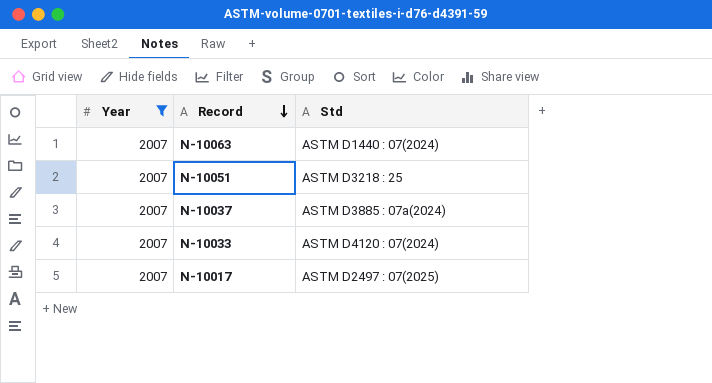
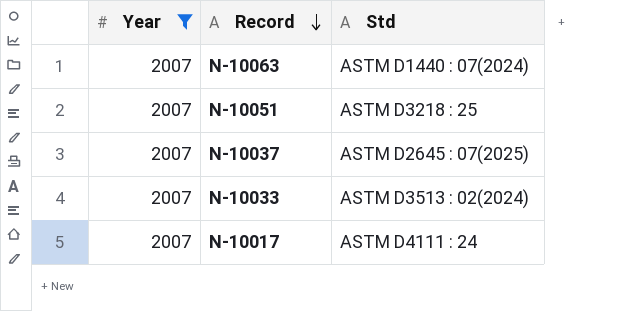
N-10037 | Std: ASTM D3885 : 07a(2024) -> ASTM D2645 : 07(2025)
N-10033 | Std: ASTM D4120 : 07(2024) -> ASTM D3513 : 02(2024)
N-10017 | Std: ASTM D2497 : 07(2025) -> ASTM D4111 : 24

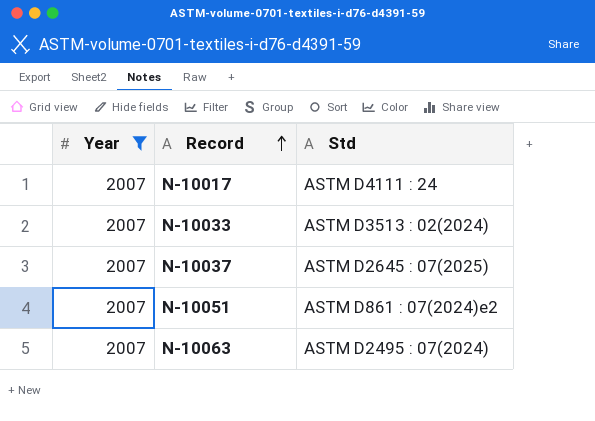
row order: Record descending -> Record ascending
N-10051 | Std: ASTM D3218 : 25 -> ASTM D861 : 07(2024)e2
N-10063 | Std: ASTM D1440 : 07(2024) -> ASTM D2495 : 07(2024)

